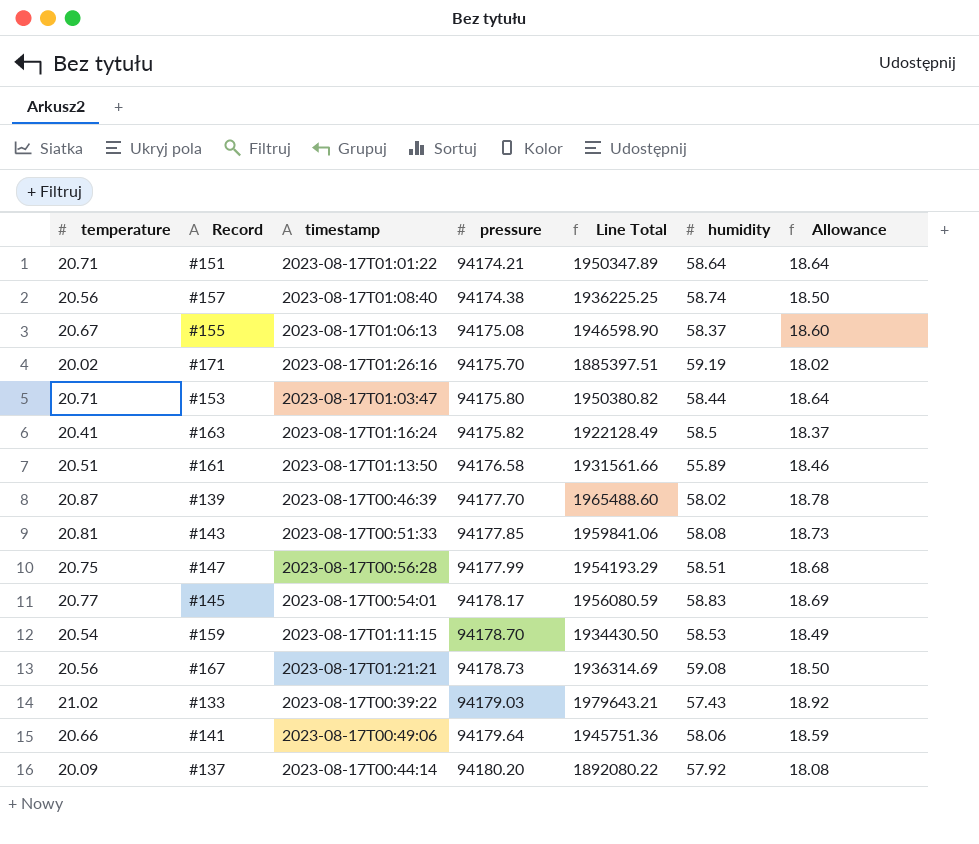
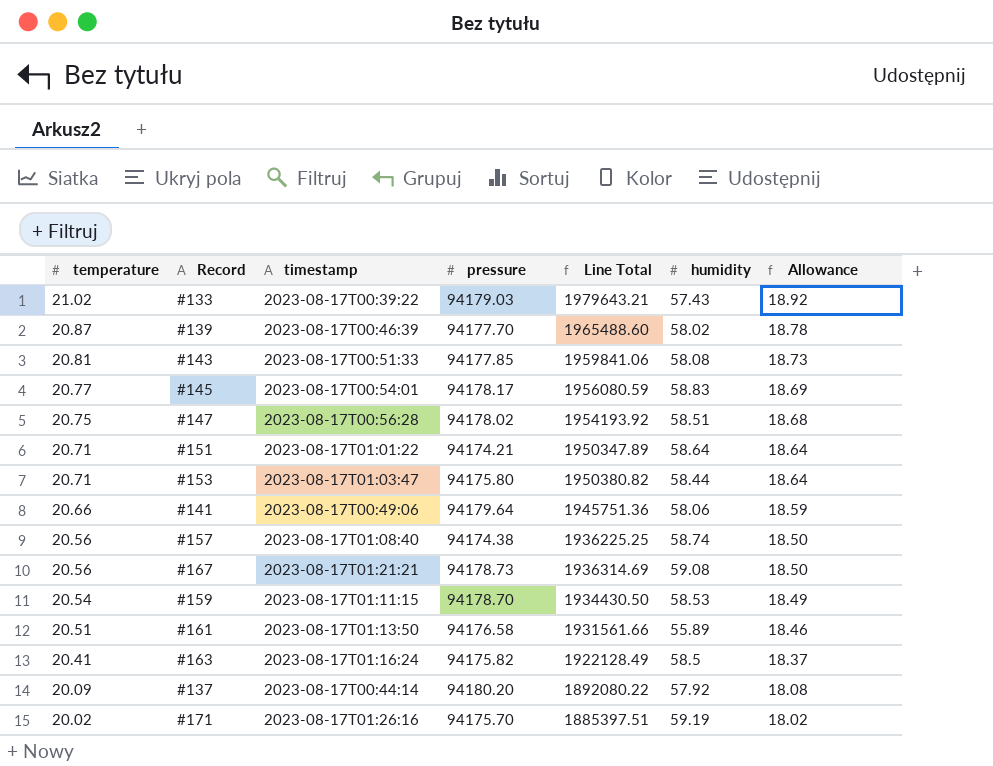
row order: pressure ascending -> temperature descending
row #155: 20.67 | 2023-08-17T01:06:13 | 94175.08 | 1946598.90 | 58.37 | 18.60 -> none
#147 | pressure: 94177.99 -> 94178.02
#147 | Line Total: 1954193.29 -> 1954193.92

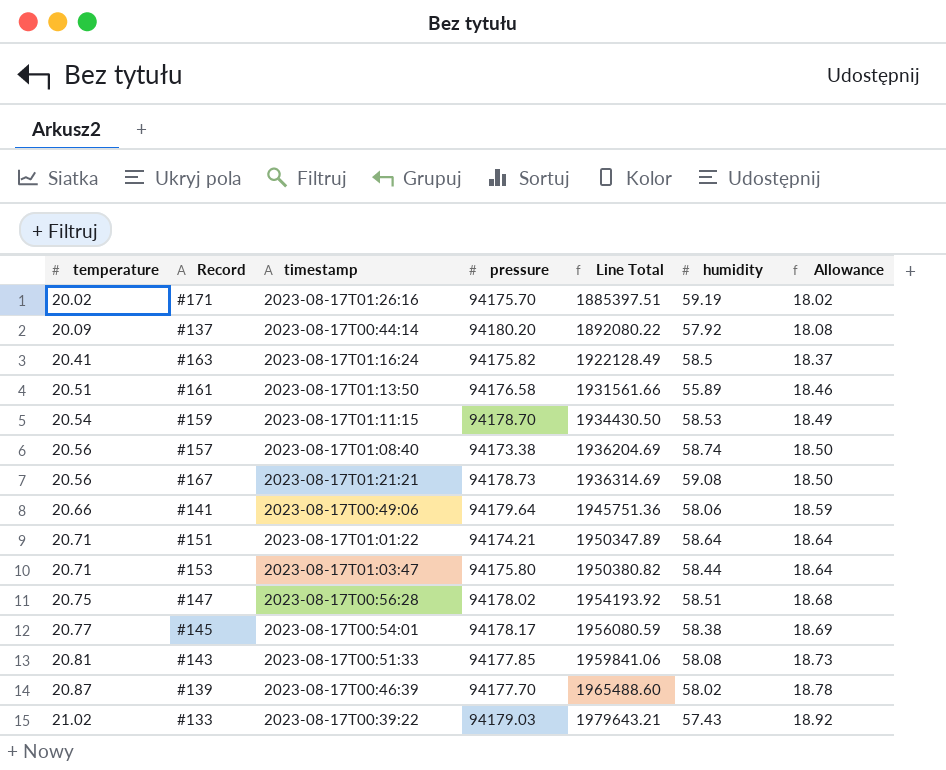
row order: temperature descending -> temperature ascending
#157 | pressure: 94174.38 -> 94173.38
#157 | Line Total: 1936225.25 -> 1936204.69
#145 | humidity: 58.83 -> 58.38

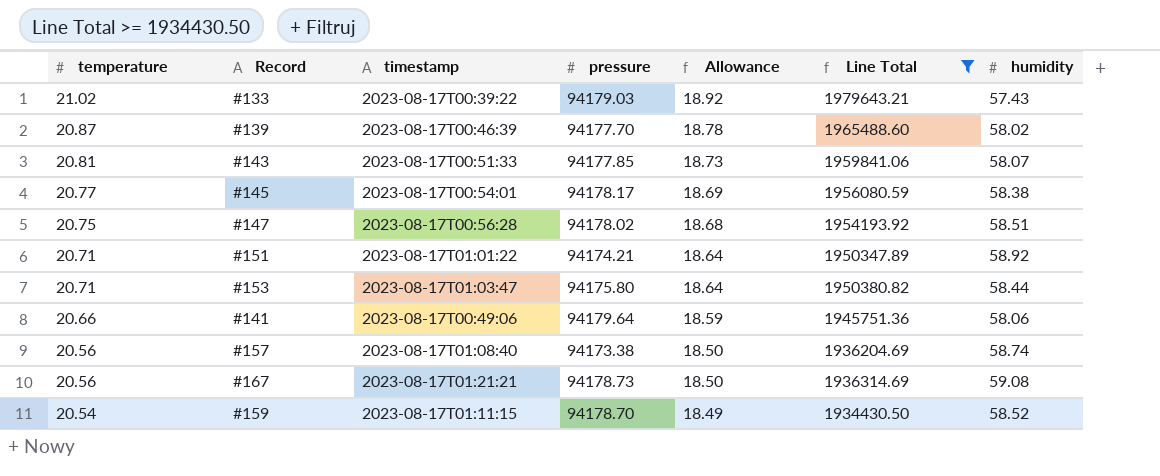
filter: none -> Line Total >= 1934430.50
row order: temperature ascending -> temperature descending
column Allowance | position: 7 -> 5
#143 | humidity: 58.08 -> 58.07
#151 | humidity: 58.64 -> 58.92
#159 | humidity: 58.53 -> 58.52

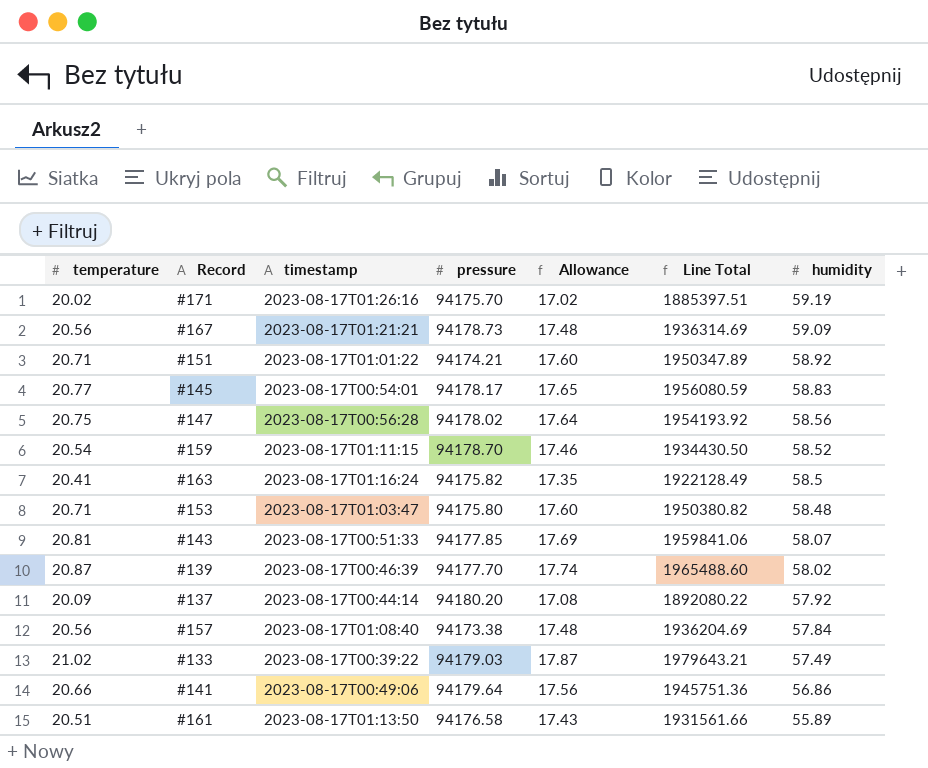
filter: Line Total >= 1934430.50 -> none
row order: temperature descending -> humidity descending
column Allowance | formula: [temperature] * 0.9 -> [temperature] * 0.85
#167 | humidity: 59.08 -> 59.09
#145 | humidity: 58.38 -> 58.83
#147 | humidity: 58.51 -> 58.56
#153 | humidity: 58.44 -> 58.48
#157 | humidity: 58.74 -> 57.84
#133 | humidity: 57.43 -> 57.49
#141 | humidity: 58.06 -> 56.86

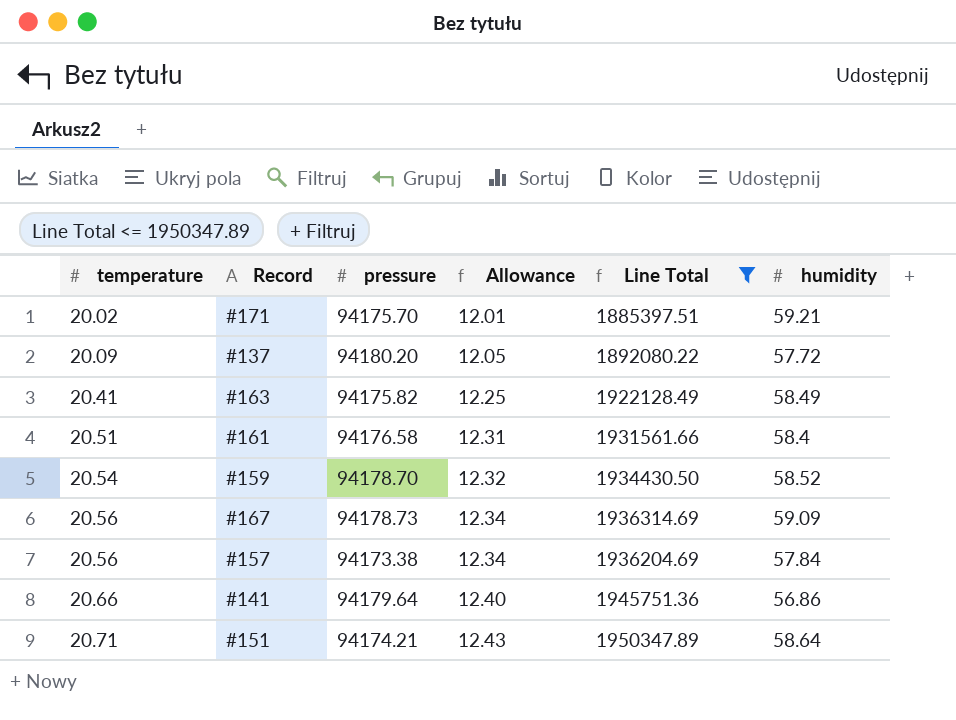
filter: none -> Line Total <= 1950347.89
row order: humidity descending -> temperature ascending
column timestamp | position: 3 -> none
column Allowance | formula: [temperature] * 0.85 -> [temperature] * 0.6
#171 | humidity: 59.19 -> 59.21
#137 | humidity: 57.92 -> 57.72
#163 | humidity: 58.5 -> 58.49
#161 | humidity: 55.89 -> 58.4
#151 | humidity: 58.92 -> 58.64

